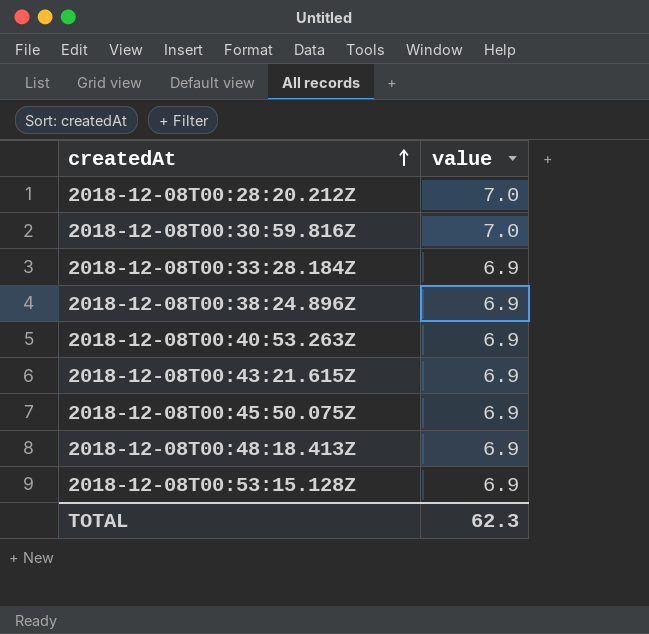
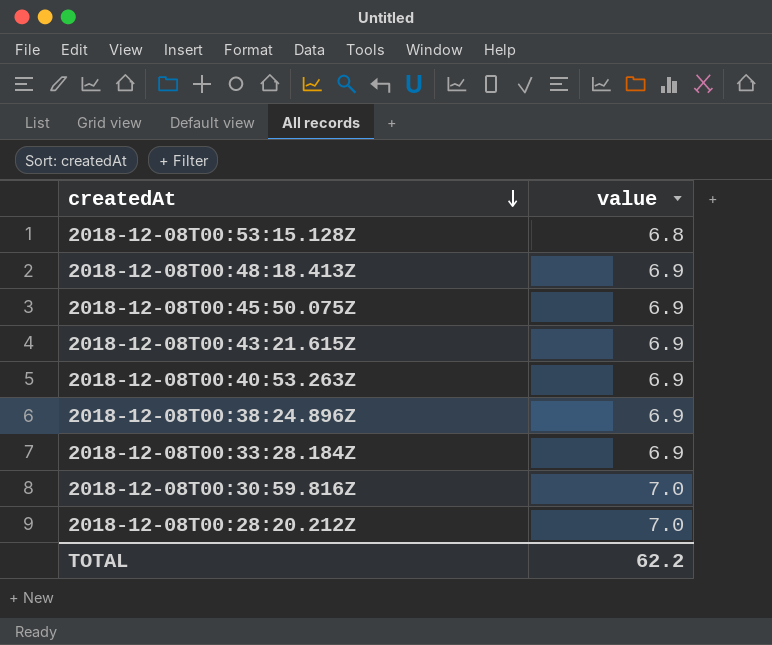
row order: createdAt ascending -> createdAt descending
2018-12-08T00:53:15.128Z | value: 6.9 -> 6.8
TOTAL | value: 62.3 -> 62.2

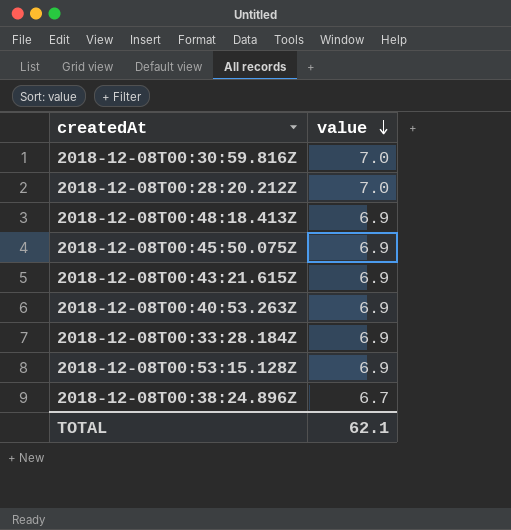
row order: createdAt descending -> value descending
2018-12-08T00:53:15.128Z | value: 6.8 -> 6.9
2018-12-08T00:38:24.896Z | value: 6.9 -> 6.7
TOTAL | value: 62.2 -> 62.1

